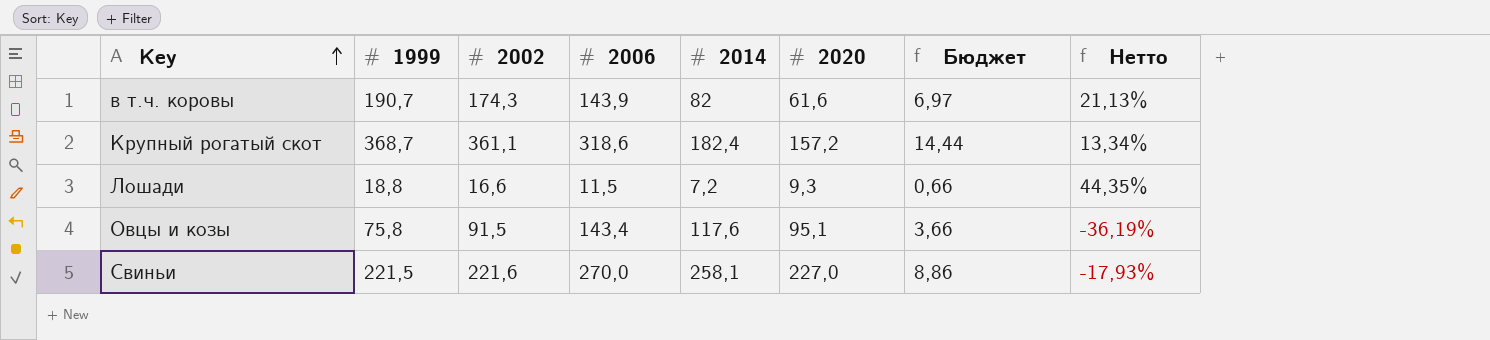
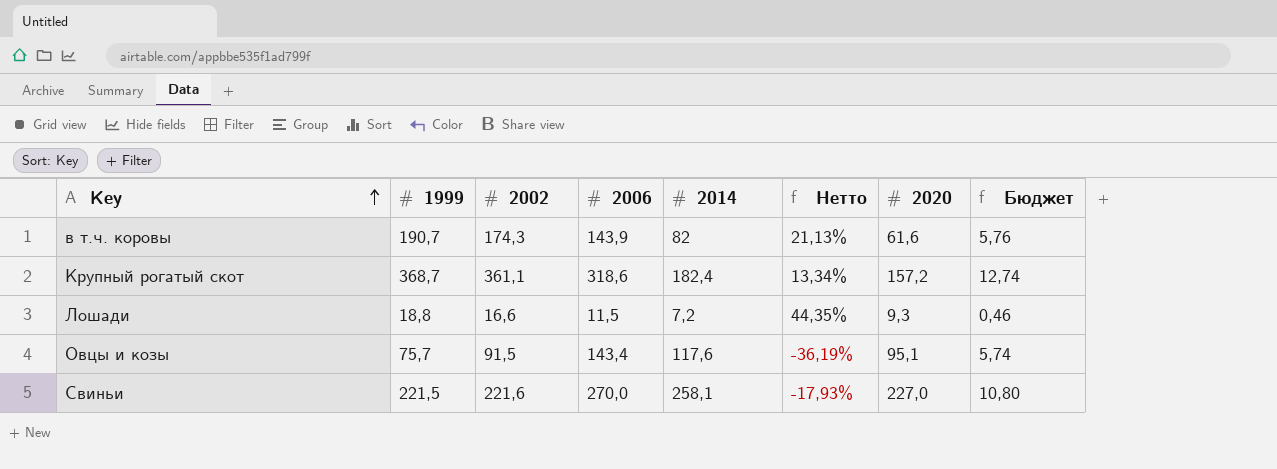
column Нетто | position: 8 -> 6
column Бюджет | formula: [2002] * 0,04 -> [2006] * 0,04
Овцы и козы | 1999: 75,8 -> 75,7

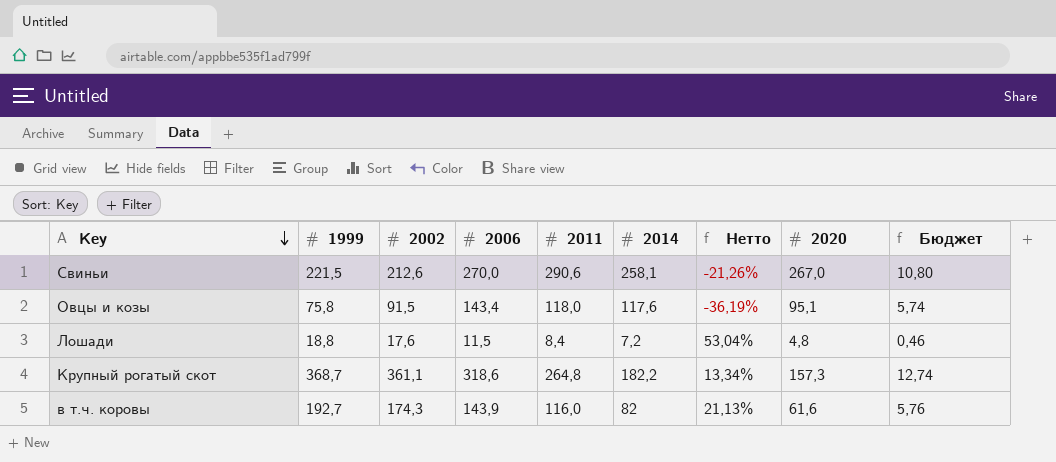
row order: Key ascending -> Key descending
column 2011 | position: none -> 5
Свиньи | 2002: 221,6 -> 212,6
Свиньи | Нетто: -17,93% -> -21,26%
Свиньи | 2020: 227,0 -> 267,0
Овцы и козы | 1999: 75,7 -> 75,8
Лошади | 2002: 16,6 -> 17,6
Лошади | Нетто: 44,35% -> 53,04%
Лошади | 2020: 9,3 -> 4,8
Крупный рогатый скот | 2014: 182,4 -> 182,2
Крупный рогатый скот | 2020: 157,2 -> 157,3
в т.ч. коровы | 1999: 190,7 -> 192,7

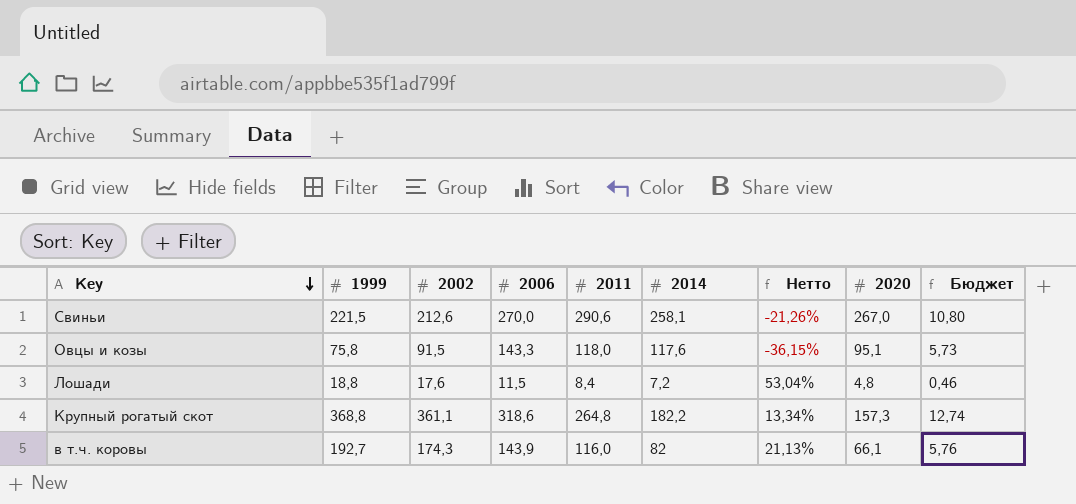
Овцы и козы | 2006: 143,4 -> 143,3
Овцы и козы | Нетто: -36,19% -> -36,15%
Овцы и козы | Бюджет: 5,74 -> 5,73
Крупный рогатый скот | 1999: 368,7 -> 368,8
в т.ч. коровы | 2020: 61,6 -> 66,1

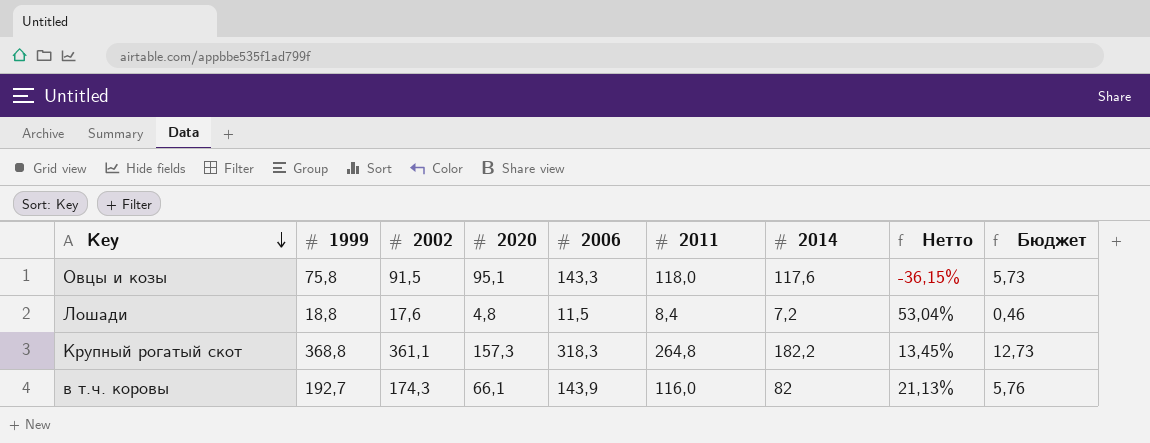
column 2020 | position: 8 -> 4
row Свиньи: 221,5 | 212,6 | 270,0 | 290,6 | 258,1 | -21,26% | 267,0 | 10,80 -> none
Крупный рогатый скот | 2006: 318,6 -> 318,3
Крупный рогатый скот | Нетто: 13,34% -> 13,45%
Крупный рогатый скот | Бюджет: 12,74 -> 12,73

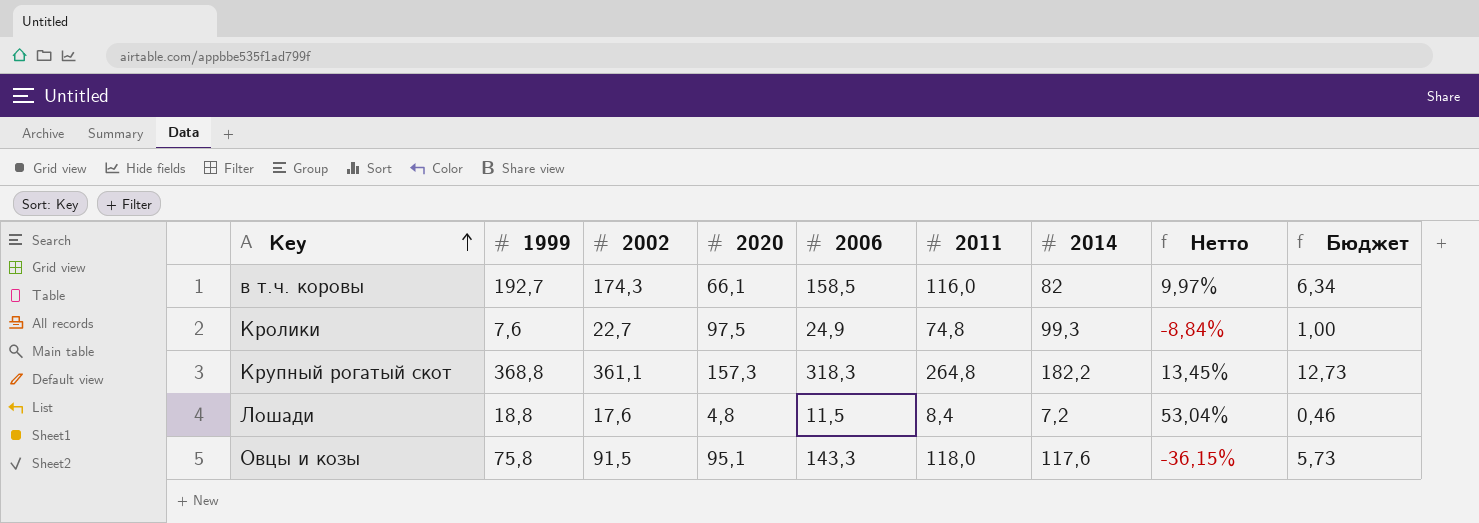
row order: Key descending -> Key ascending
в т.ч. коровы | 2006: 143,9 -> 158,5
в т.ч. коровы | Нетто: 21,13% -> 9,97%
в т.ч. коровы | Бюджет: 5,76 -> 6,34
row Кролики: none -> 7,6 | 22,7 | 97,5 | 24,9 | 74,8 | 99,3 | -8,84% | 1,00

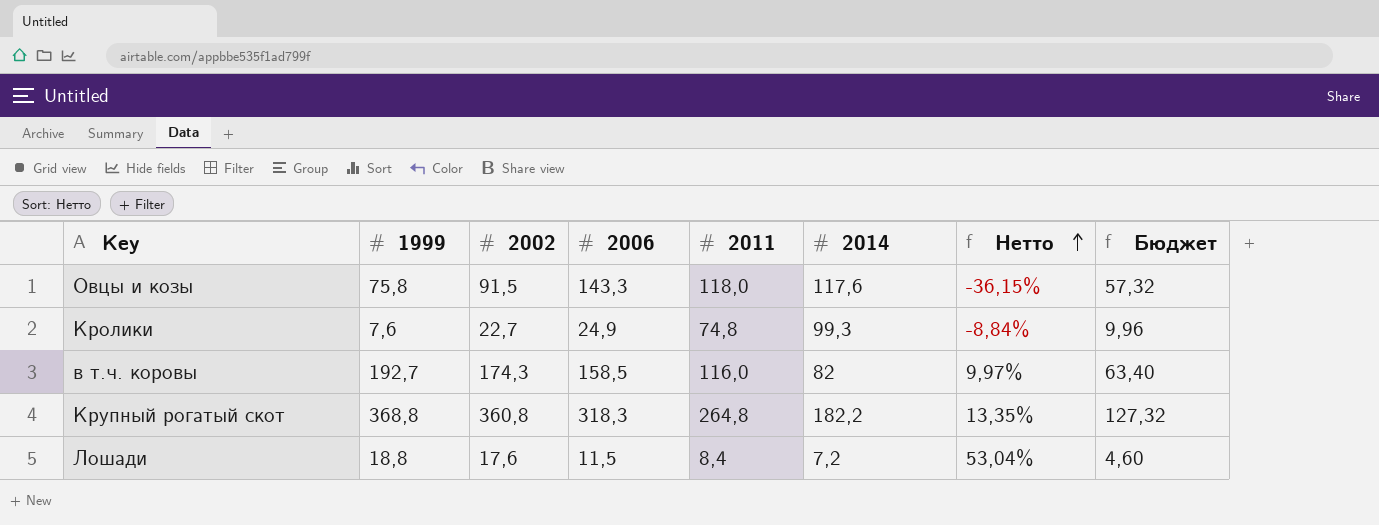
row order: Key ascending -> Нетто ascending
column 2020 | position: 4 -> none
column Бюджет | formula: [2006] * 0,04 -> [2006] * 0,4
Крупный рогатый скот | 2002: 361,1 -> 360,8
Крупный рогатый скот | Нетто: 13,45% -> 13,35%

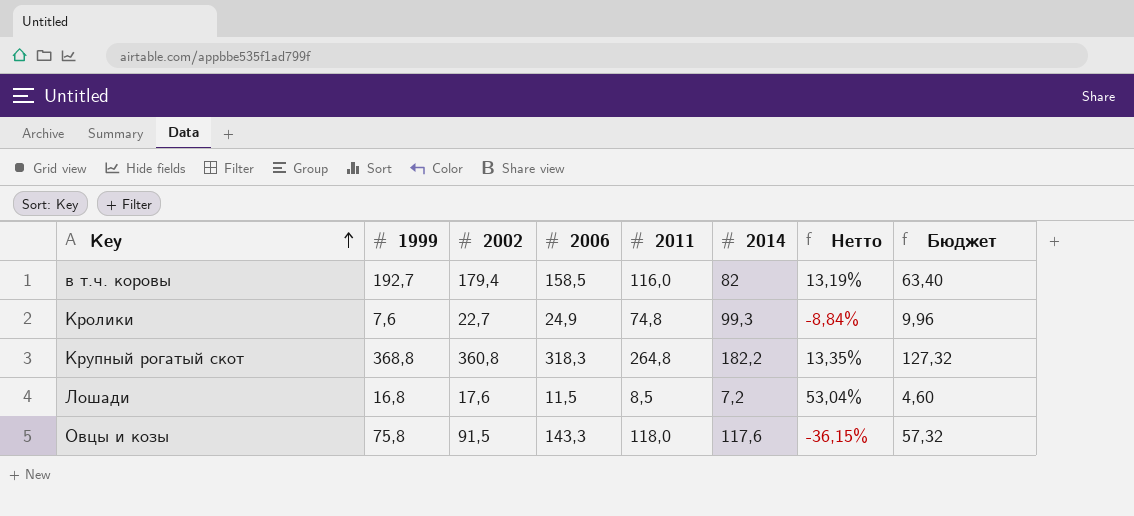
row order: Нетто ascending -> Key ascending
в т.ч. коровы | 2002: 174,3 -> 179,4
в т.ч. коровы | Нетто: 9,97% -> 13,19%
Лошади | 1999: 18,8 -> 16,8
Лошади | 2011: 8,4 -> 8,5

